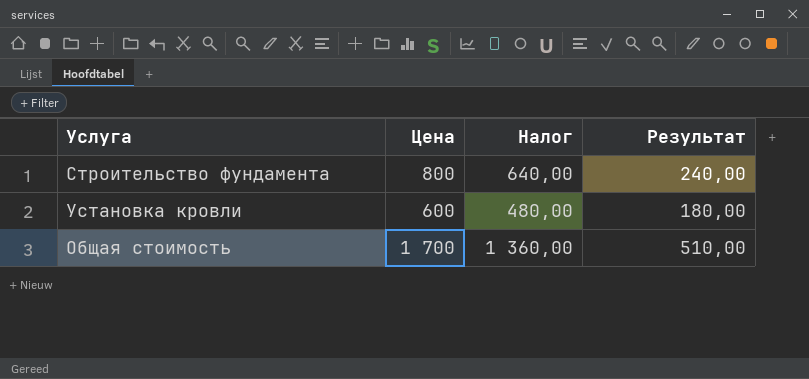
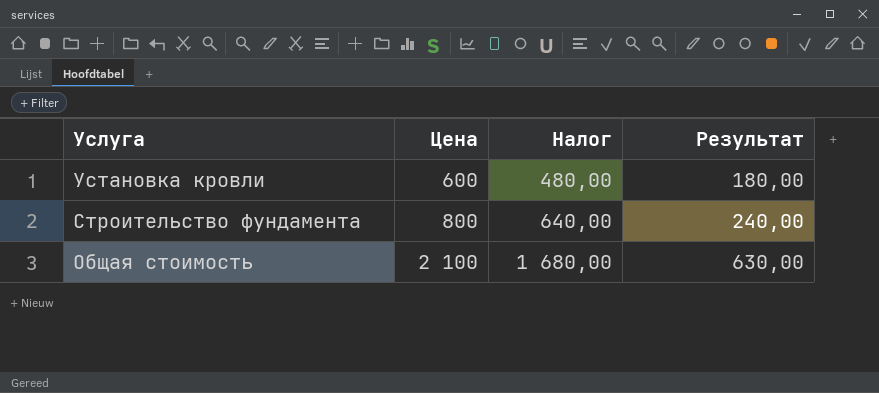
row order: none -> Услуга descending
Общая стоимость | Цена: 1 700 -> 2 100
Общая стоимость | Налог: 1 360,00 -> 1 680,00
Общая стоимость | Результат: 510,00 -> 630,00

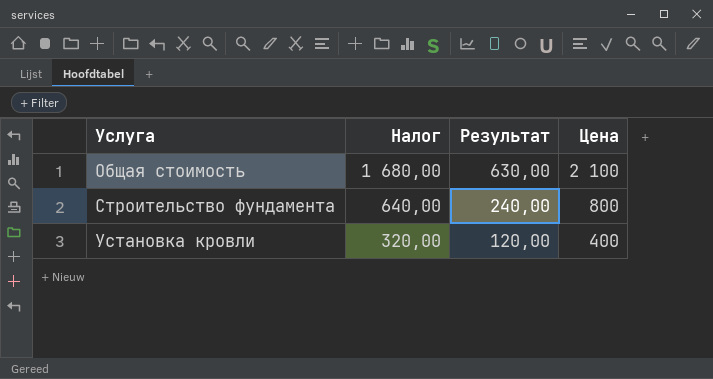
row order: Услуга descending -> Услуга ascending
column Цена | position: 2 -> 4
Установка кровли | Налог: 480,00 -> 320,00
Установка кровли | Результат: 180,00 -> 120,00
Установка кровли | Цена: 600 -> 400

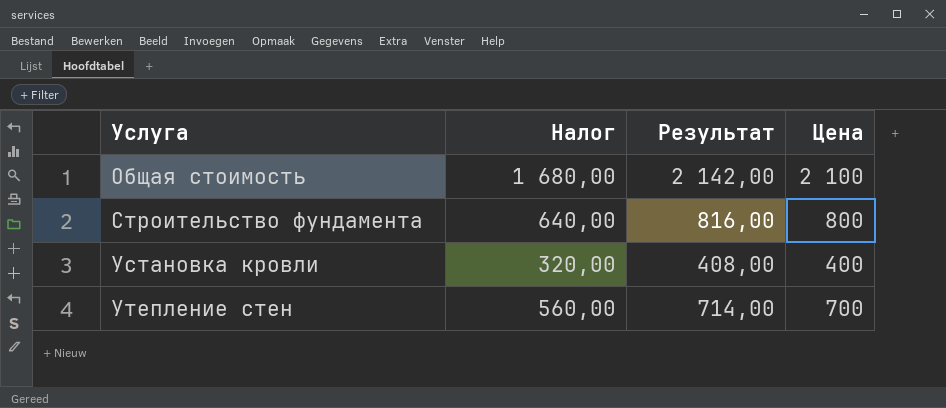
column Результат | formula: [Цена] * 0,3 -> [Цена] * 1,02
row Утепление стен: none -> 560,00 | 714,00 | 700

